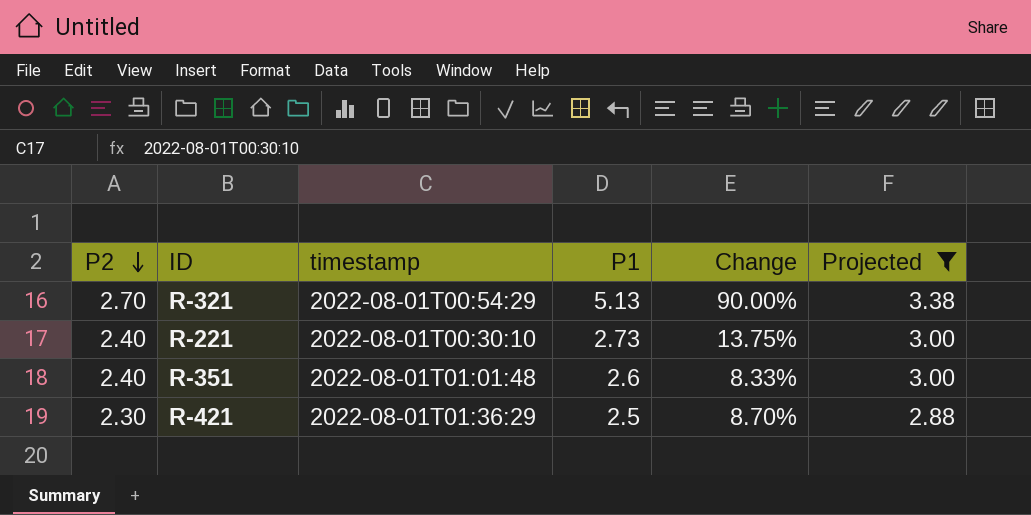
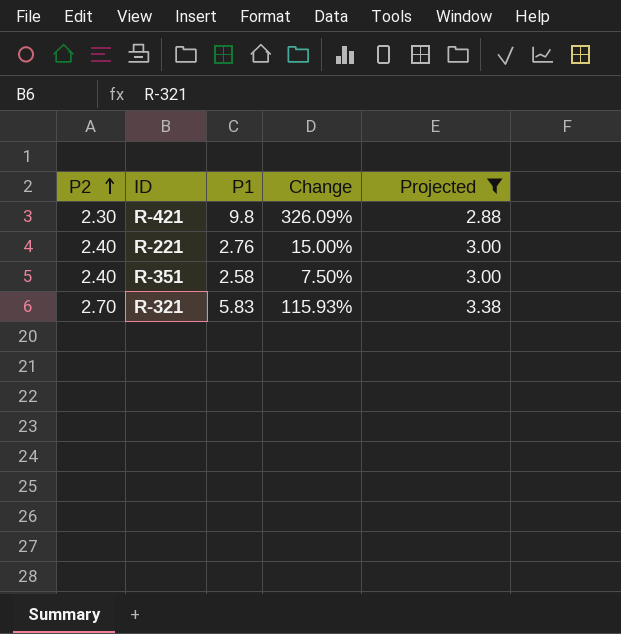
row order: P2 descending -> P2 ascending
column timestamp | position: 3 -> none
R-421 | P1: 2.5 -> 9.8
R-421 | Change: 8.70% -> 326.09%
R-221 | P1: 2.73 -> 2.76
R-221 | Change: 13.75% -> 15.00%
R-351 | P1: 2.6 -> 2.58
R-351 | Change: 8.33% -> 7.50%
R-321 | P1: 5.13 -> 5.83
R-321 | Change: 90.00% -> 115.93%

